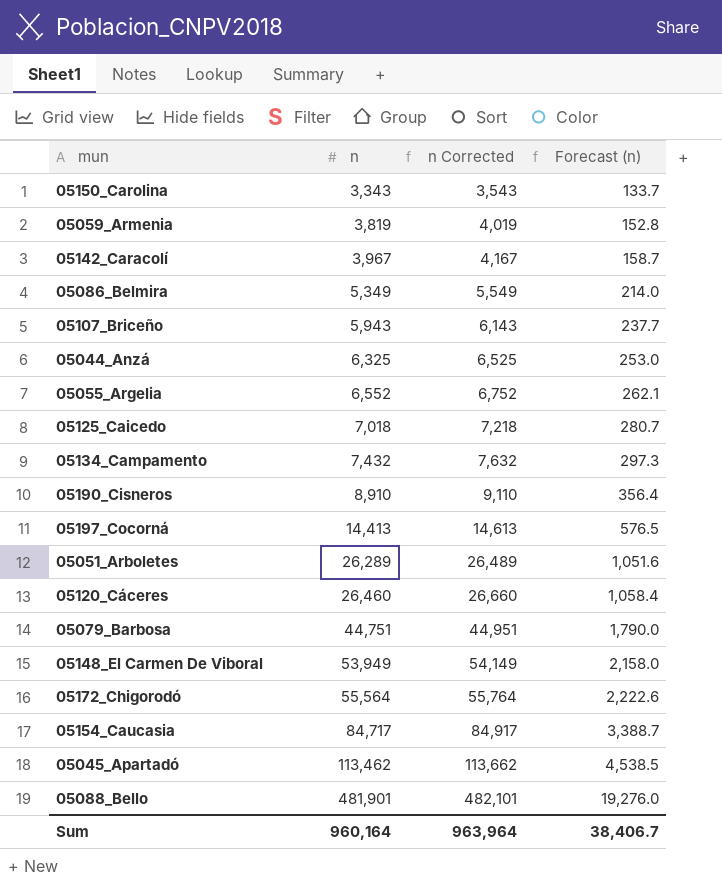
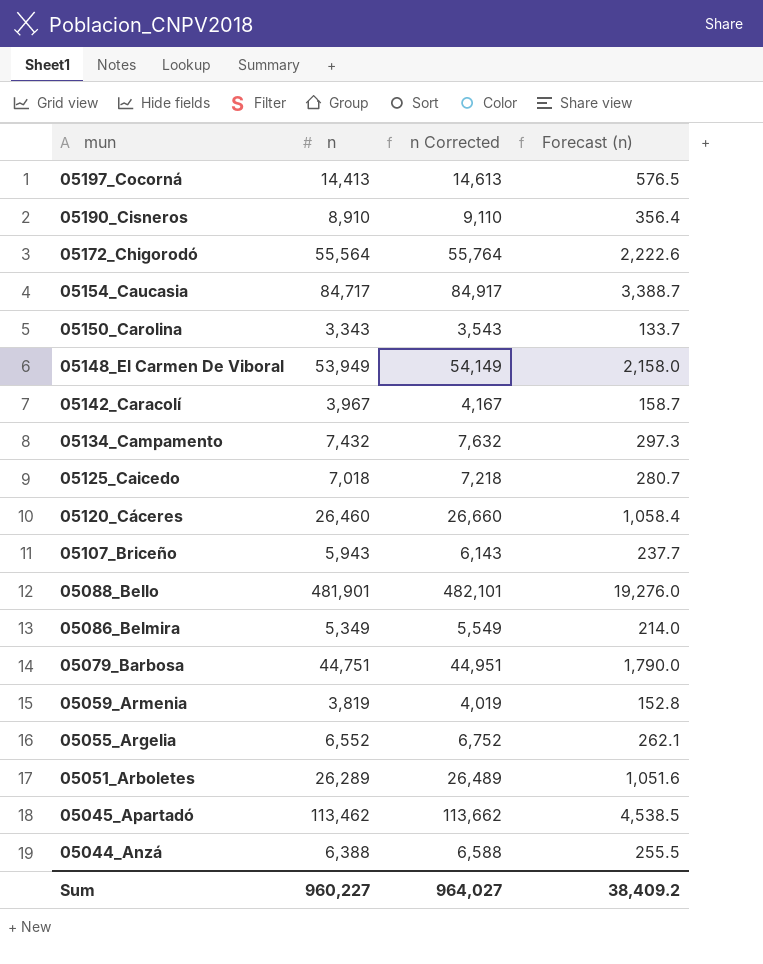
row order: n ascending -> mun descending
05044_Anzá | n: 6,325 -> 6,388
05044_Anzá | n Corrected: 6,525 -> 6,588
05044_Anzá | Forecast (n): 253.0 -> 255.5
Sum | n: 960,164 -> 960,227
Sum | n Corrected: 963,964 -> 964,027
Sum | Forecast (n): 38,406.7 -> 38,409.2

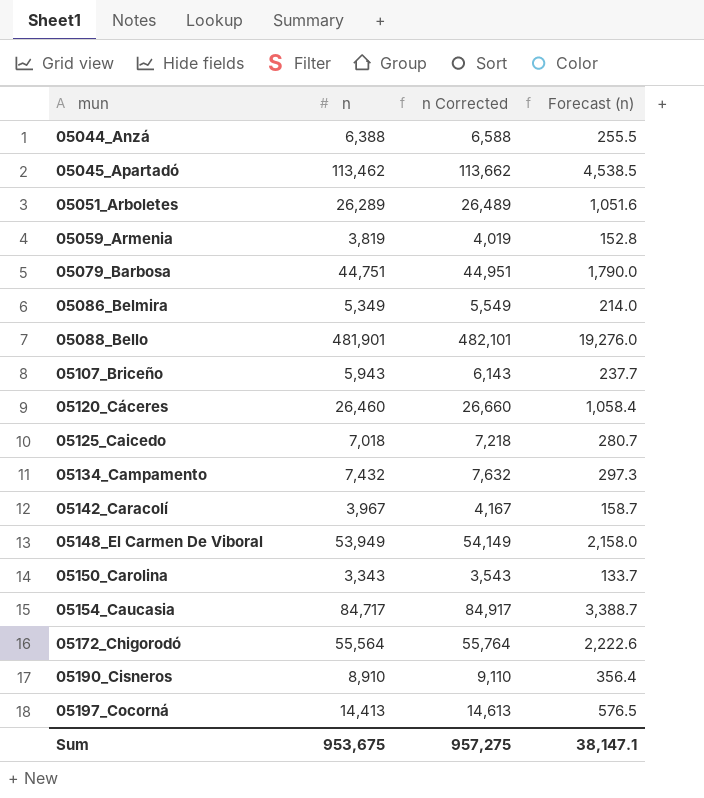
row order: mun descending -> mun ascending
row 05055_Argelia: 6,552 | 6,752 | 262.1 -> none
Sum | n: 960,227 -> 953,675
Sum | n Corrected: 964,027 -> 957,275
Sum | Forecast (n): 38,409.2 -> 38,147.1

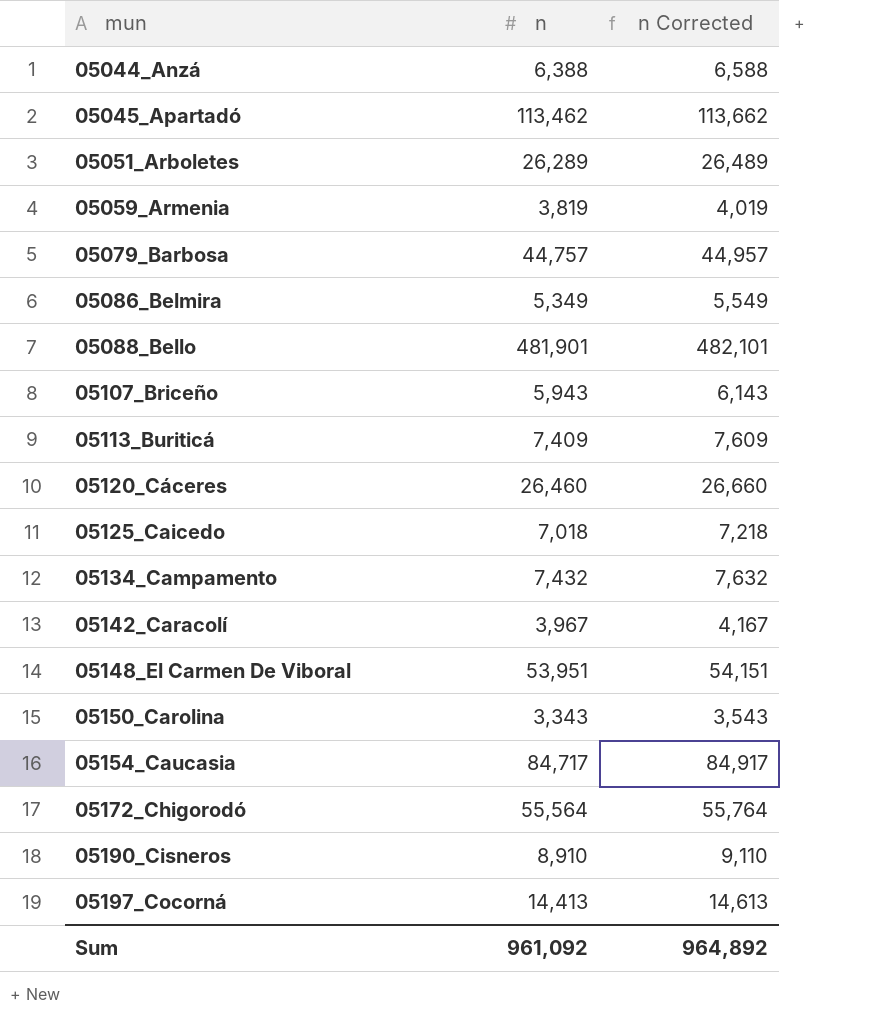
column Forecast (n) | formula: [n] * 0.04 -> none
05079_Barbosa | n: 44,751 -> 44,757
05079_Barbosa | n Corrected: 44,951 -> 44,957
row 05113_Buriticá: none -> 7,409 | 7,609
05148_El Carmen De Viboral | n: 53,949 -> 53,951
05148_El Carmen De Viboral | n Corrected: 54,149 -> 54,151
Sum | n: 953,675 -> 961,092
Sum | n Corrected: 957,275 -> 964,892

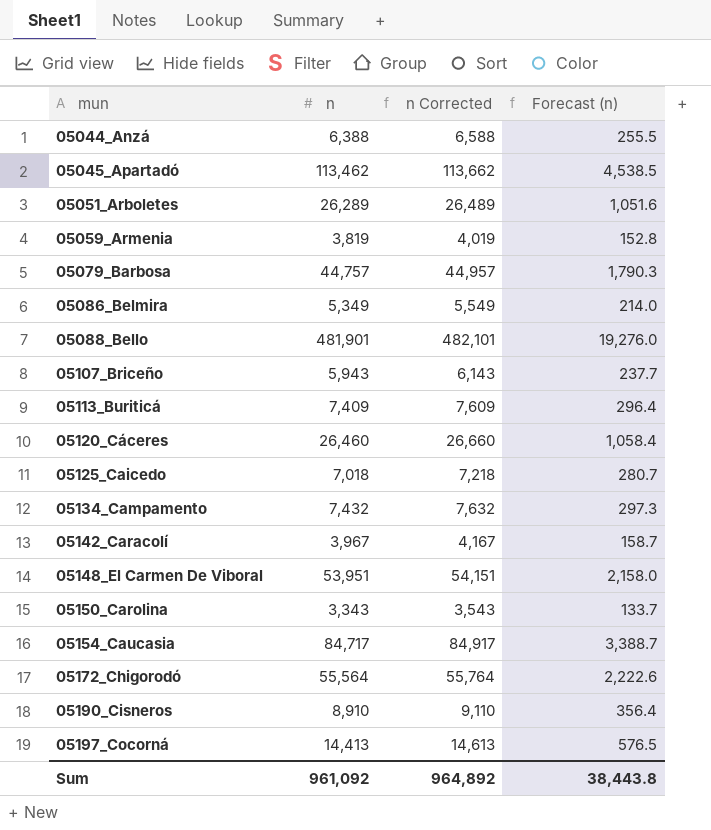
column Forecast (n) | formula: none -> [n] * 0.04

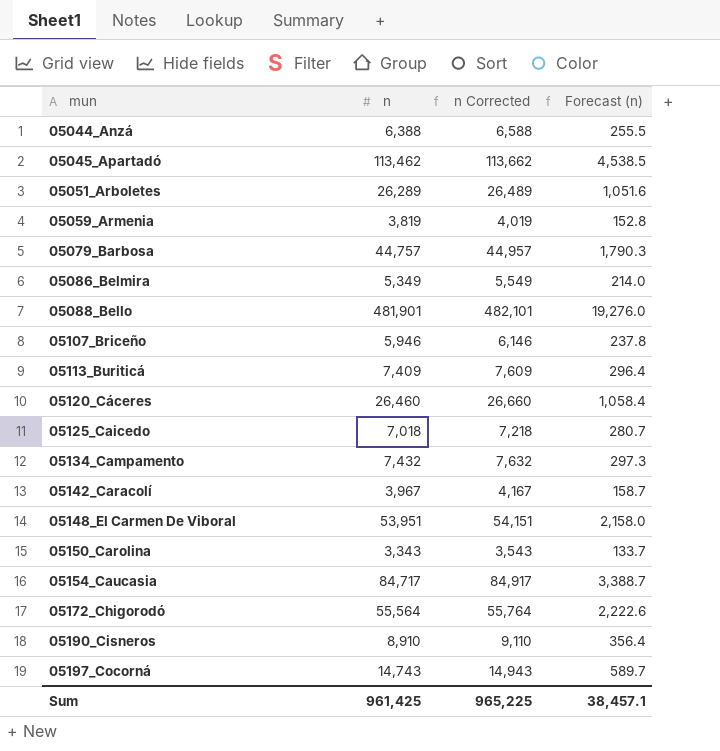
05107_Briceño | n: 5,943 -> 5,946
05107_Briceño | n Corrected: 6,143 -> 6,146
05107_Briceño | Forecast (n): 237.7 -> 237.8
05197_Cocorná | n: 14,413 -> 14,743
05197_Cocorná | n Corrected: 14,613 -> 14,943
05197_Cocorná | Forecast (n): 576.5 -> 589.7
Sum | n: 961,092 -> 961,425
Sum | n Corrected: 964,892 -> 965,225
Sum | Forecast (n): 38,443.8 -> 38,457.1

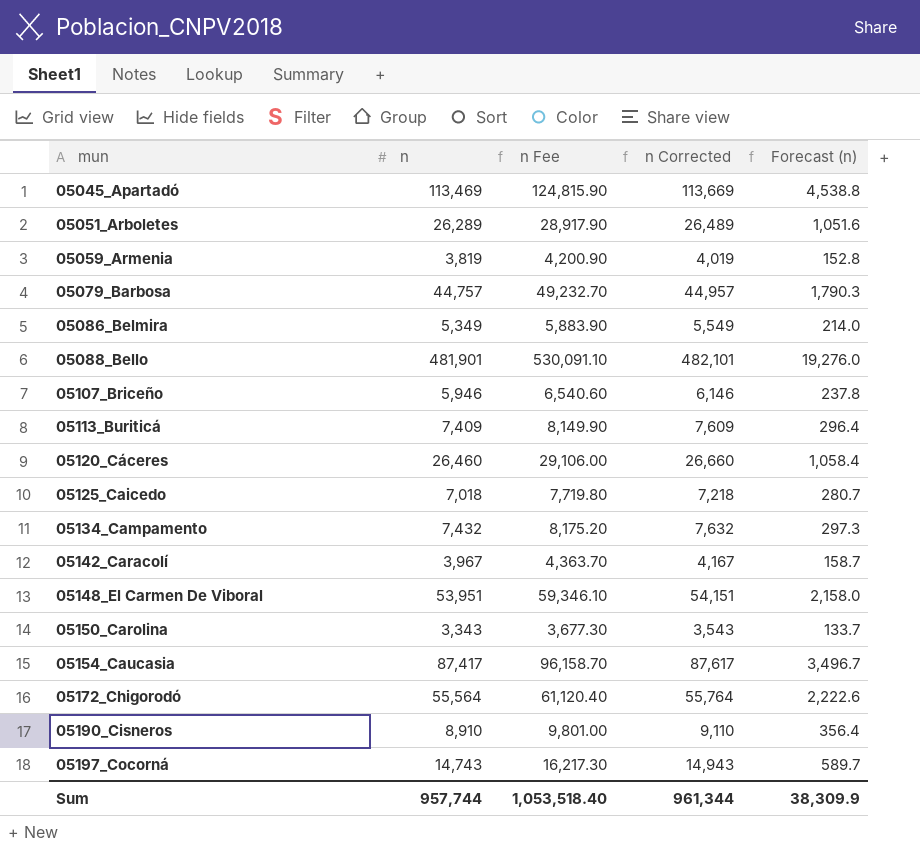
column n Fee | formula: none -> [n] * 1.1
row 05044_Anzá: 6,388 | 6,588 | 255.5 -> none
05045_Apartadó | n: 113,462 -> 113,469
05045_Apartadó | n Corrected: 113,662 -> 113,669
05045_Apartadó | Forecast (n): 4,538.5 -> 4,538.8
05154_Caucasia | n: 84,717 -> 87,417
05154_Caucasia | n Corrected: 84,917 -> 87,617
05154_Caucasia | Forecast (n): 3,388.7 -> 3,496.7
Sum | n: 961,425 -> 957,744
Sum | n Corrected: 965,225 -> 961,344
Sum | Forecast (n): 38,457.1 -> 38,309.9

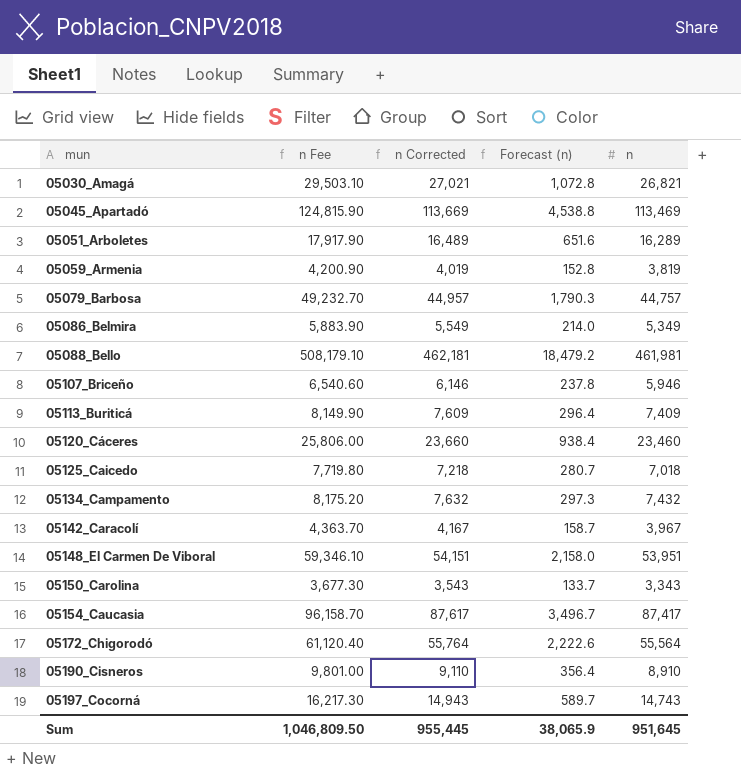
column n | position: 2 -> 5
row 05030_Amagá: none -> 29,503.10 | 27,021 | 1,072.8 | 26,821
05051_Arboletes | n Fee: 28,917.90 -> 17,917.90
05051_Arboletes | n Corrected: 26,489 -> 16,489
05051_Arboletes | Forecast (n): 1,051.6 -> 651.6
05051_Arboletes | n: 26,289 -> 16,289
05088_Bello | n Fee: 530,091.10 -> 508,179.10
05088_Bello | n Corrected: 482,101 -> 462,181
05088_Bello | Forecast (n): 19,276.0 -> 18,479.2
05088_Bello | n: 481,901 -> 461,981
05120_Cáceres | n Fee: 29,106.00 -> 25,806.00
05120_Cáceres | n Corrected: 26,660 -> 23,660
05120_Cáceres | Forecast (n): 1,058.4 -> 938.4
05120_Cáceres | n: 26,460 -> 23,460
Sum | n Fee: 1,053,518.40 -> 1,046,809.50
Sum | n Corrected: 961,344 -> 955,445
Sum | Forecast (n): 38,309.9 -> 38,065.9
Sum | n: 957,744 -> 951,645

